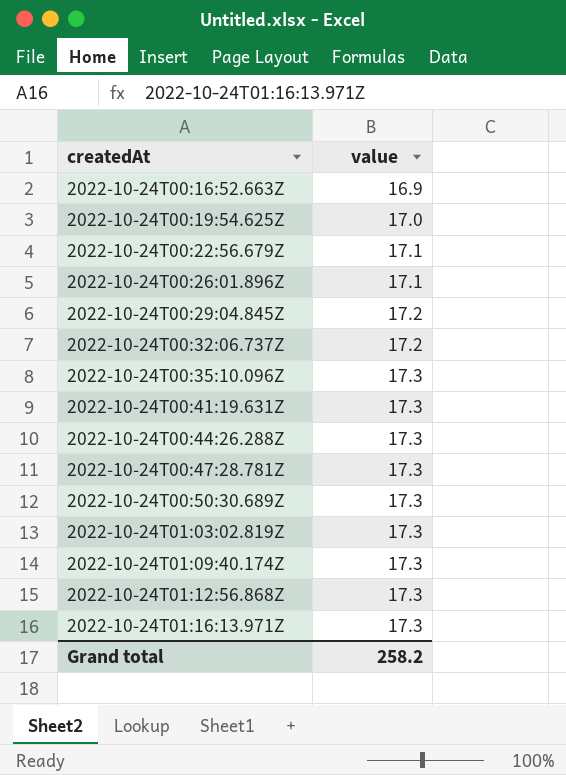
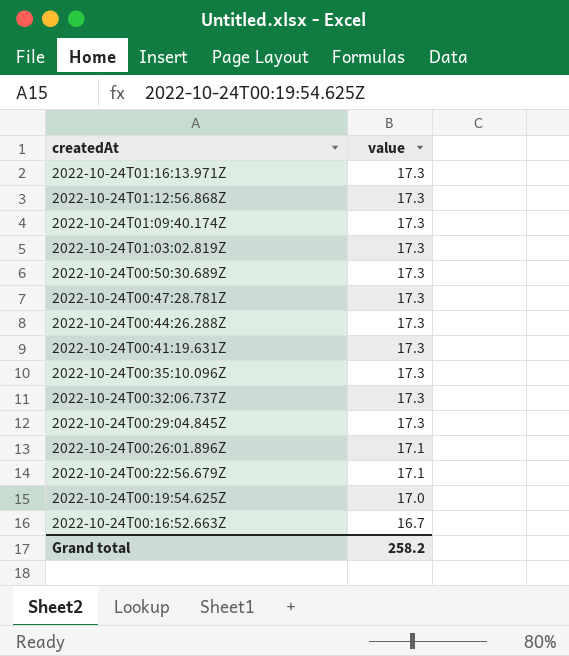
row order: createdAt ascending -> createdAt descending
2022-10-24T00:32:06.737Z | value: 17.2 -> 17.3
2022-10-24T00:29:04.845Z | value: 17.2 -> 17.3
2022-10-24T00:16:52.663Z | value: 16.9 -> 16.7

